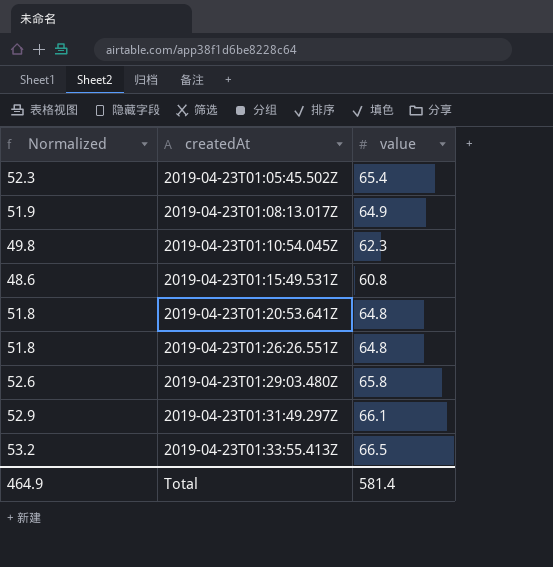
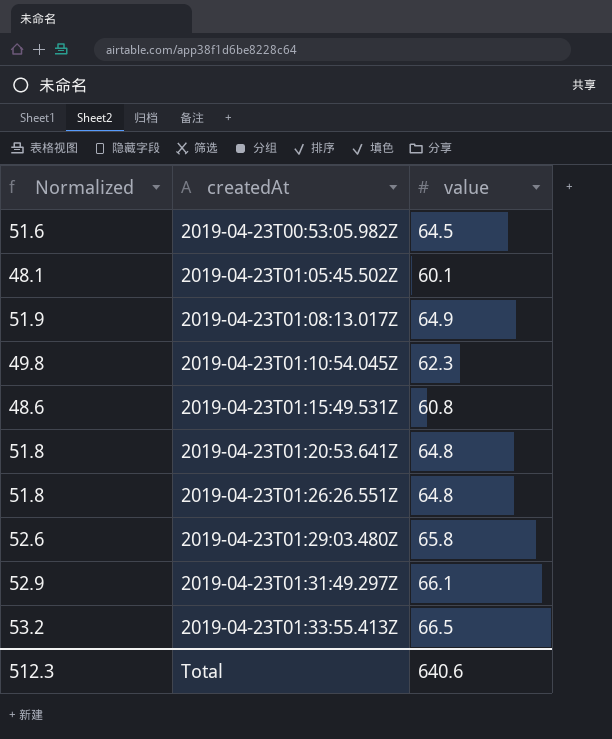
row 2019-04-23T00:53:05.982Z: none -> 51.6 | 64.5
2019-04-23T01:05:45.502Z | Normalized: 52.3 -> 48.1
2019-04-23T01:05:45.502Z | value: 65.4 -> 60.1
Total | Normalized: 464.9 -> 512.3
Total | value: 581.4 -> 640.6

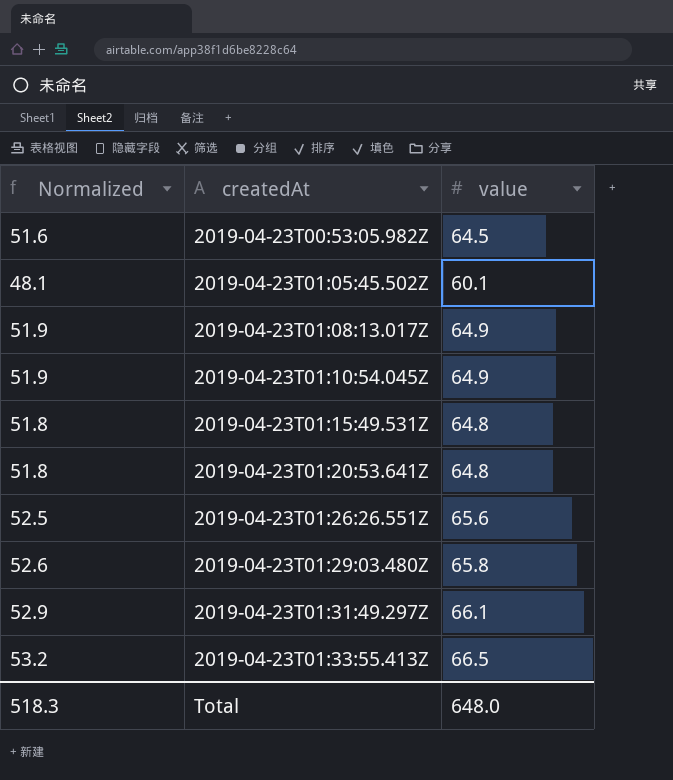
2019-04-23T01:10:54.045Z | Normalized: 49.8 -> 51.9
2019-04-23T01:10:54.045Z | value: 62.3 -> 64.9
2019-04-23T01:15:49.531Z | Normalized: 48.6 -> 51.8
2019-04-23T01:15:49.531Z | value: 60.8 -> 64.8
2019-04-23T01:26:26.551Z | Normalized: 51.8 -> 52.5
2019-04-23T01:26:26.551Z | value: 64.8 -> 65.6
Total | Normalized: 512.3 -> 518.3
Total | value: 640.6 -> 648.0

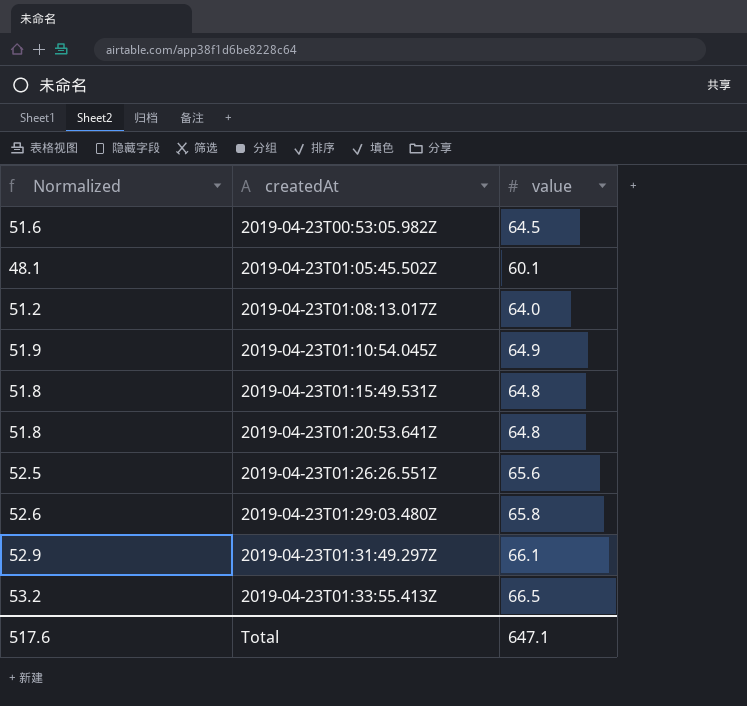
2019-04-23T01:08:13.017Z | Normalized: 51.9 -> 51.2
2019-04-23T01:08:13.017Z | value: 64.9 -> 64.0
Total | Normalized: 518.3 -> 517.6
Total | value: 648.0 -> 647.1

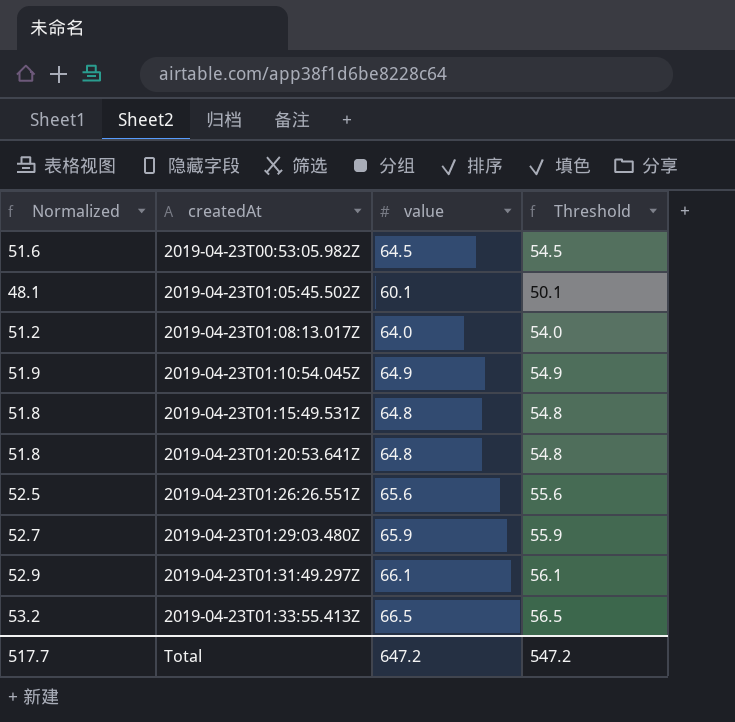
column Threshold | formula: none -> [value] - 10
2019-04-23T01:29:03.480Z | Normalized: 52.6 -> 52.7
2019-04-23T01:29:03.480Z | value: 65.8 -> 65.9
Total | Normalized: 517.6 -> 517.7
Total | value: 647.1 -> 647.2

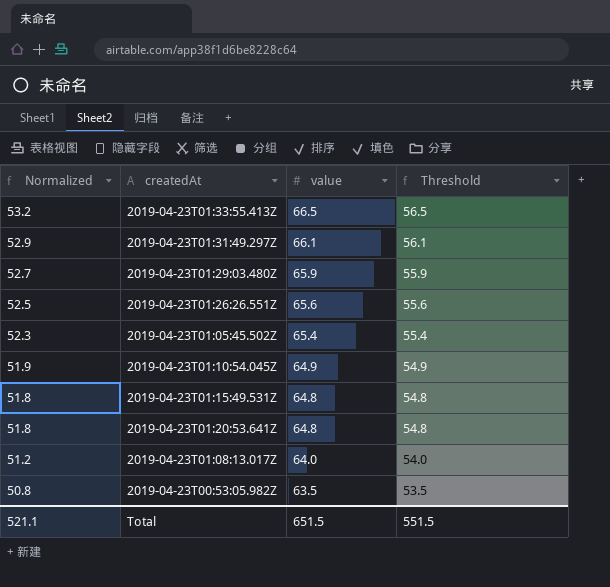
row order: createdAt ascending -> Normalized descending
2019-04-23T01:05:45.502Z | Normalized: 48.1 -> 52.3
2019-04-23T01:05:45.502Z | value: 60.1 -> 65.4
2019-04-23T01:05:45.502Z | Threshold: 50.1 -> 55.4
2019-04-23T00:53:05.982Z | Normalized: 51.6 -> 50.8
2019-04-23T00:53:05.982Z | value: 64.5 -> 63.5
2019-04-23T00:53:05.982Z | Threshold: 54.5 -> 53.5
Total | Normalized: 517.7 -> 521.1
Total | value: 647.2 -> 651.5
Total | Threshold: 547.2 -> 551.5

